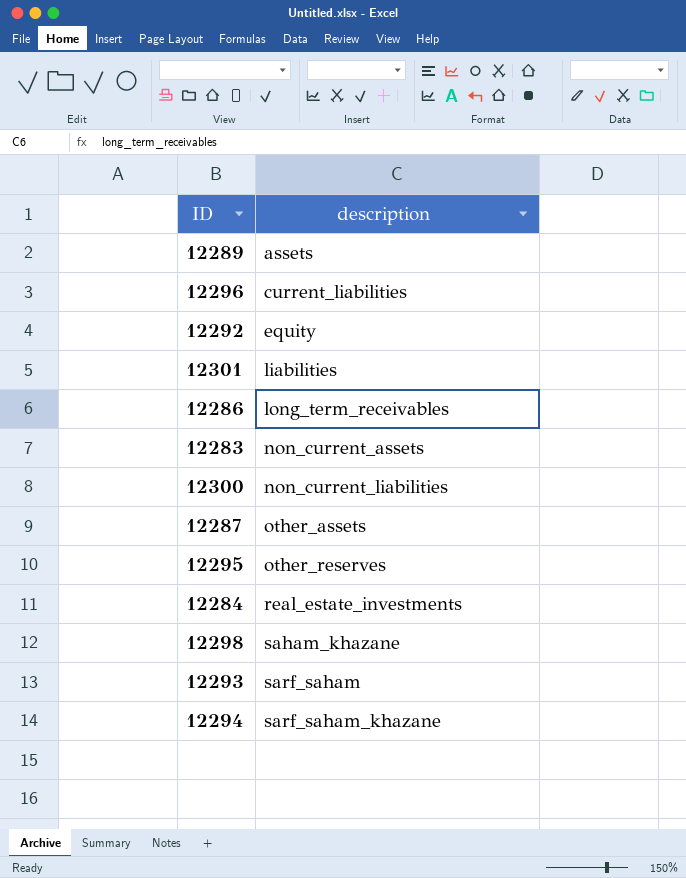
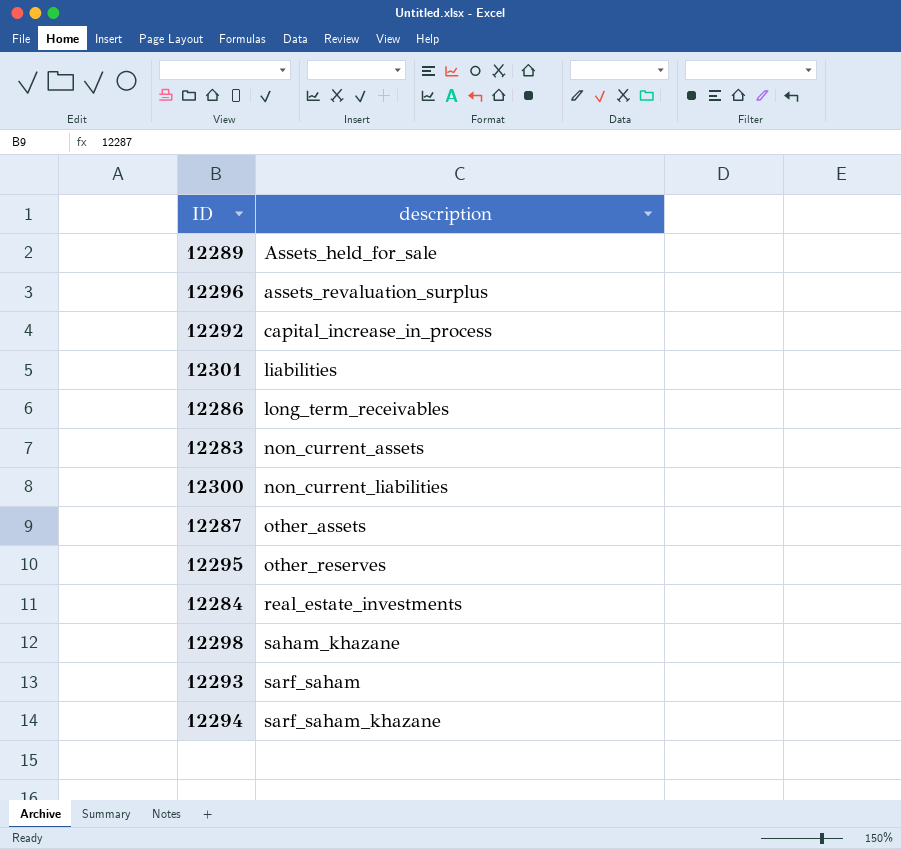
12289 | description: assets -> Assets_held_for_sale
12296 | description: current_liabilities -> assets_revaluation_surplus
12292 | description: equity -> capital_increase_in_process

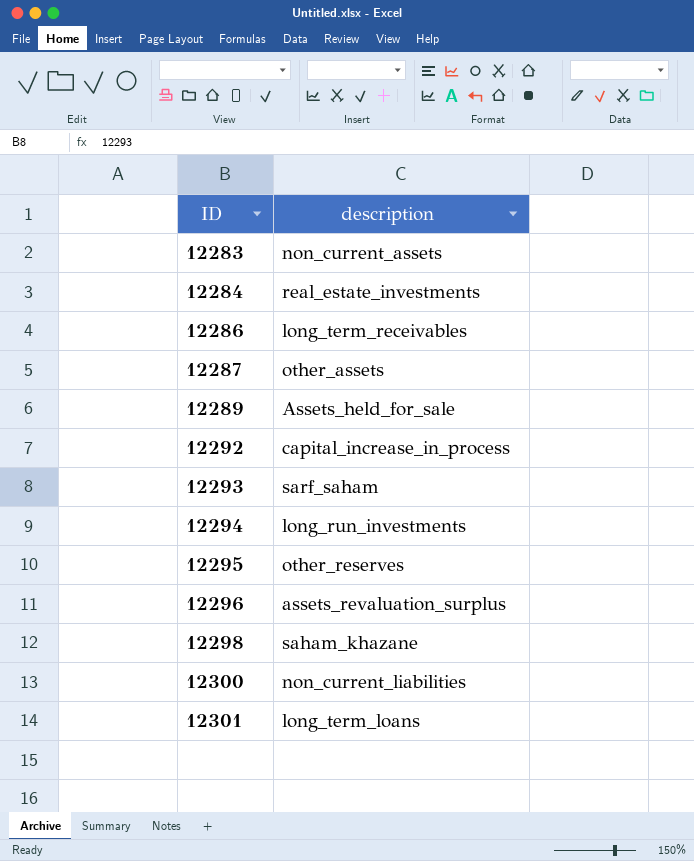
row order: description ascending -> ID ascending
12294 | description: sarf_saham_khazane -> long_run_investments
12301 | description: liabilities -> long_term_loans

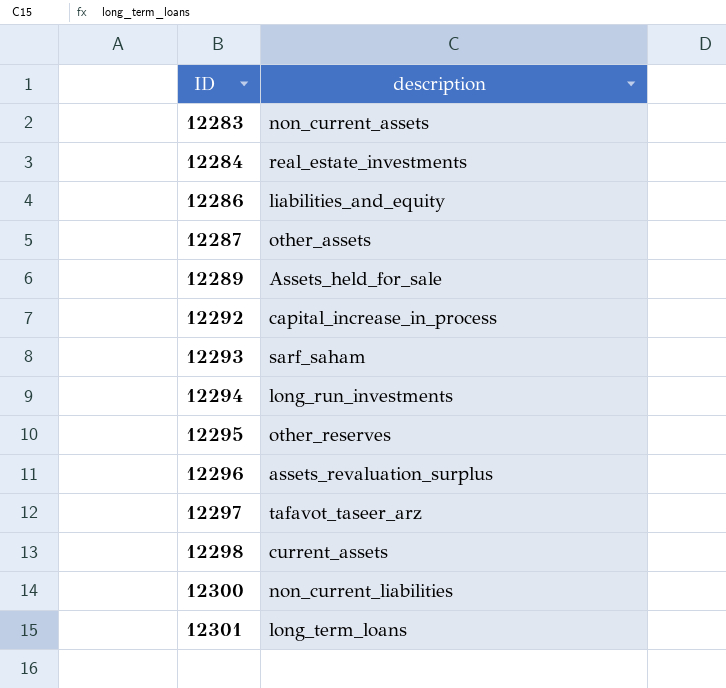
12286 | description: long_term_receivables -> liabilities_and_equity
row 12297: none -> tafavot_taseer_arz
12298 | description: saham_khazane -> current_assets

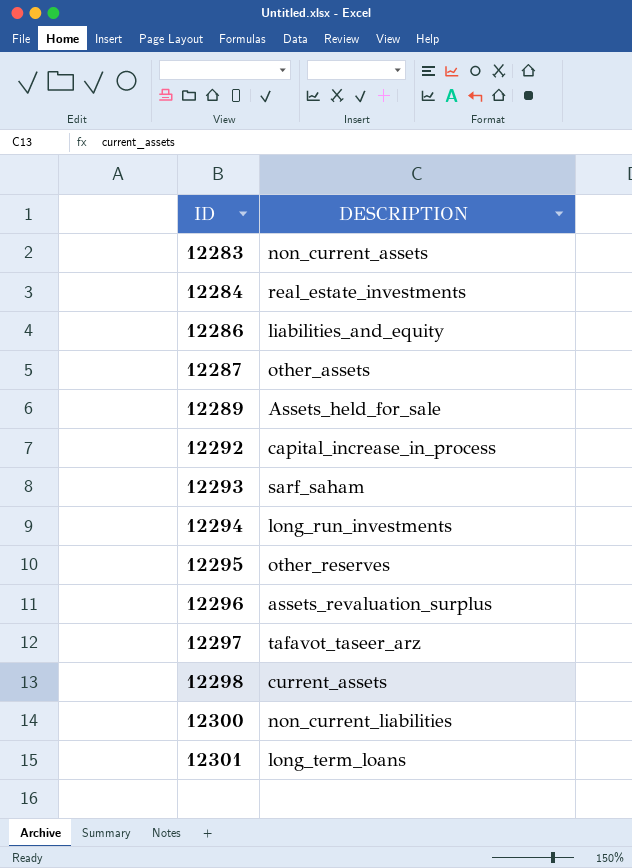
column name: description -> DESCRIPTION

